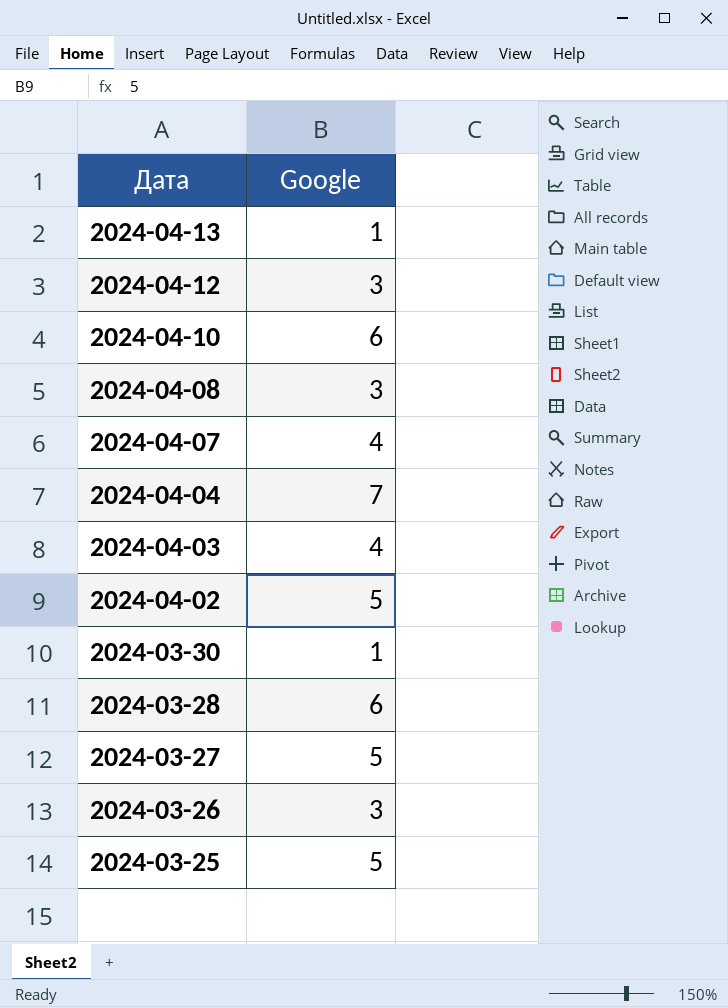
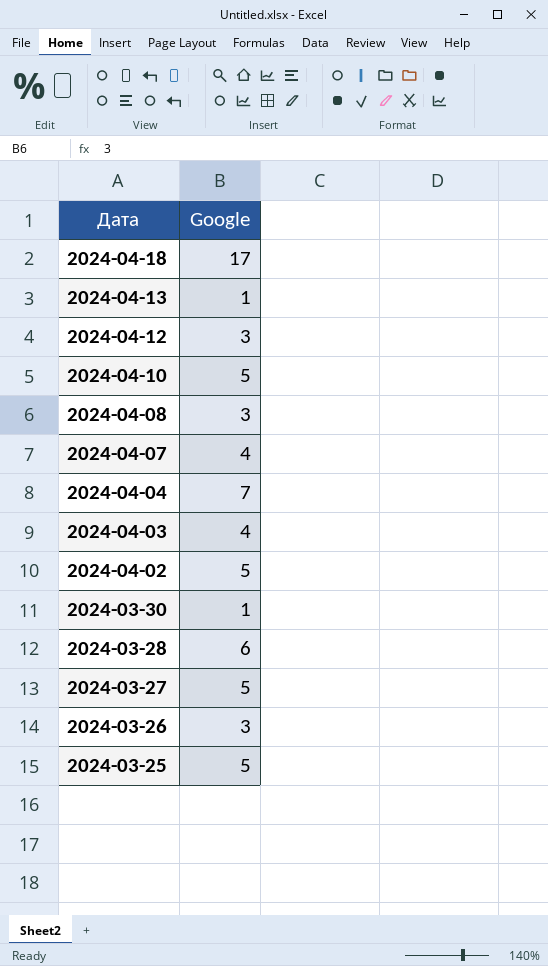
row 2024-04-18: none -> 17
2024-04-10 | Google: 6 -> 5

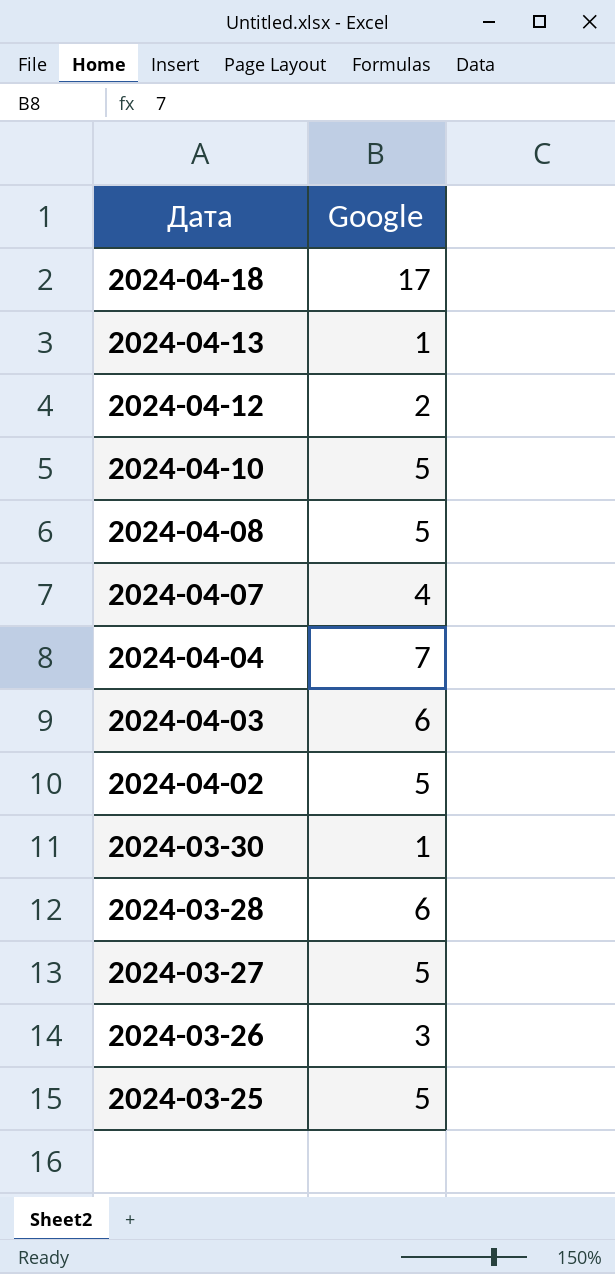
2024-04-12 | Google: 3 -> 2
2024-04-08 | Google: 3 -> 5
2024-04-03 | Google: 4 -> 6

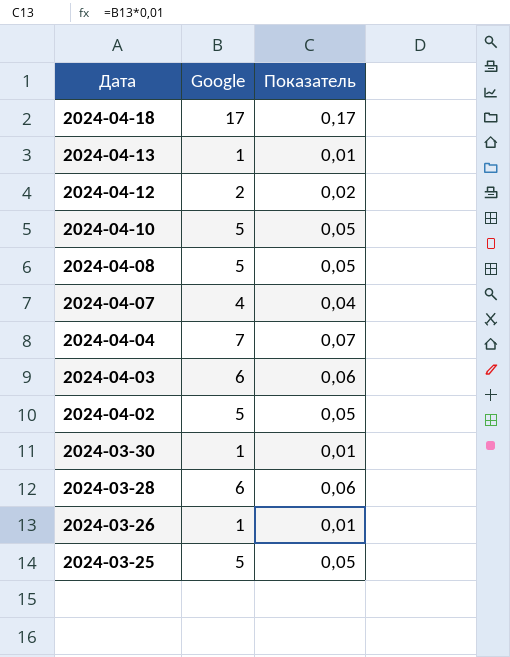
column Показатель | formula: none -> [Google] * 0,01
row 2024-03-27: 5 -> none
2024-03-26 | Google: 3 -> 1

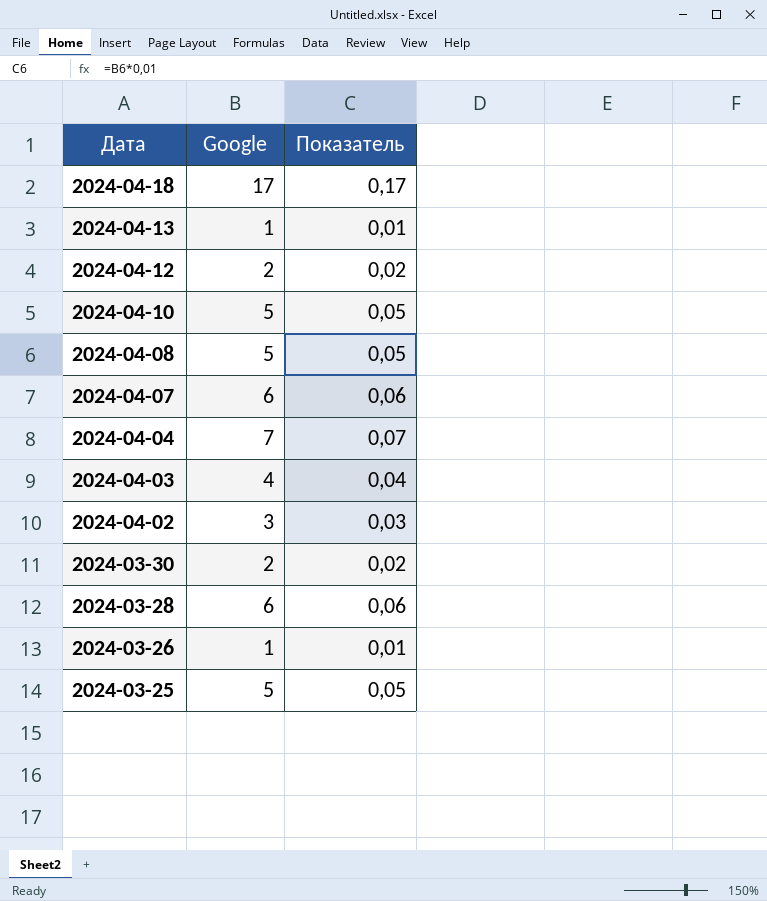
2024-04-07 | Google: 4 -> 6
2024-04-07 | Показатель: 0,04 -> 0,06
2024-04-03 | Google: 6 -> 4
2024-04-03 | Показатель: 0,06 -> 0,04
2024-04-02 | Google: 5 -> 3
2024-04-02 | Показатель: 0,05 -> 0,03
2024-03-30 | Google: 1 -> 2
2024-03-30 | Показатель: 0,01 -> 0,02

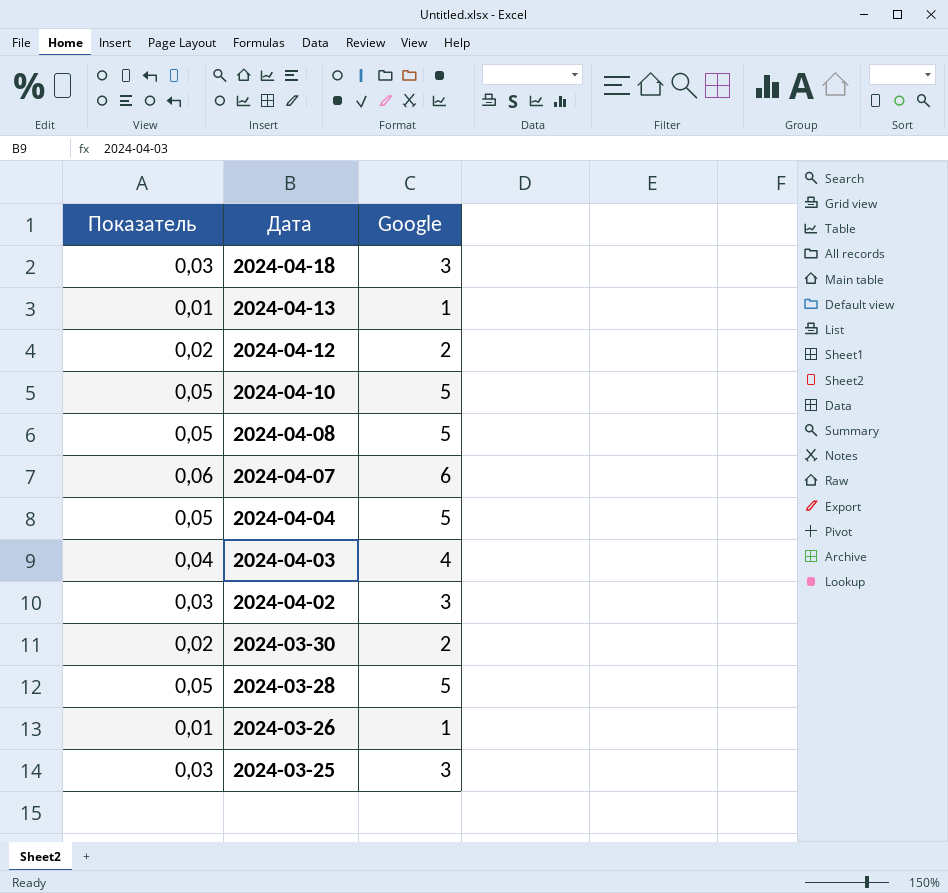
column Показатель | position: 3 -> 1
2024-04-18 | Показатель: 0,17 -> 0,03
2024-04-18 | Google: 17 -> 3
2024-04-04 | Показатель: 0,07 -> 0,05
2024-04-04 | Google: 7 -> 5
2024-03-28 | Показатель: 0,06 -> 0,05
2024-03-28 | Google: 6 -> 5
2024-03-25 | Показатель: 0,05 -> 0,03
2024-03-25 | Google: 5 -> 3

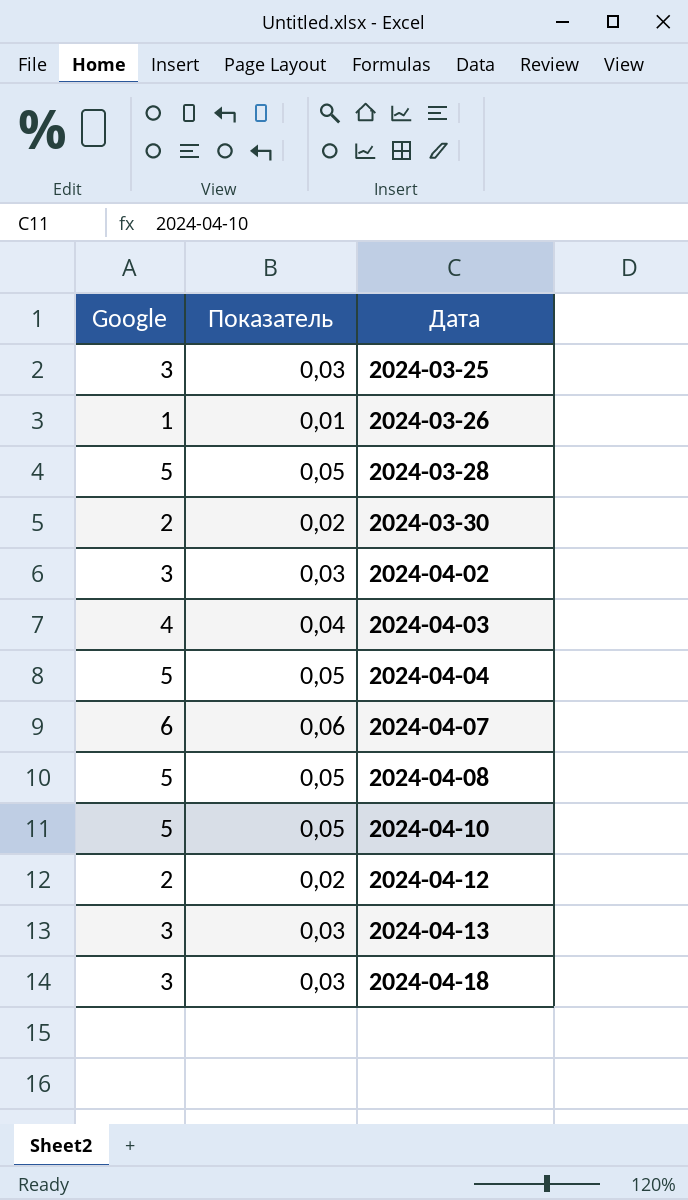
row order: Дата descending -> Дата ascending
column Google | position: 3 -> 1
2024-04-13 | Google: 1 -> 3
2024-04-13 | Показатель: 0,01 -> 0,03

